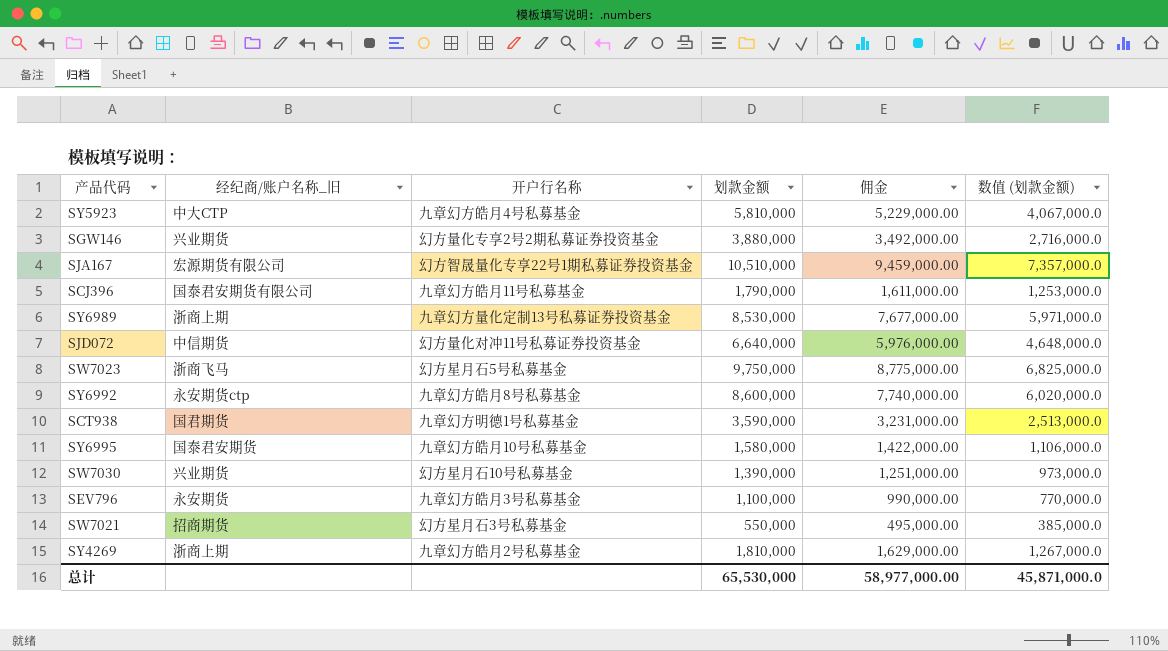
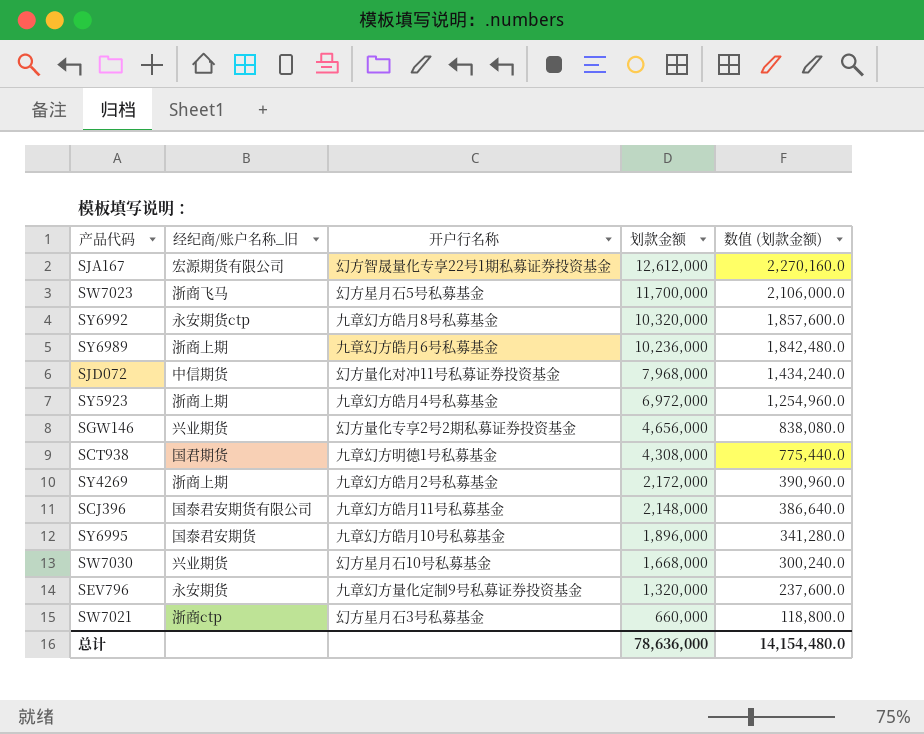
row order: none -> 划款金额 descending
column 佣金 | formula: [划款金额] * 0.9 -> none
column 数值 (划款金额) | formula: [划款金额] * 0.7 -> [划款金额] * 0.18
SJA167 | 划款金额: 10,510,000 -> 12,612,000
SW7023 | 划款金额: 9,750,000 -> 11,700,000
SY6992 | 划款金额: 8,600,000 -> 10,320,000
SY6989 | 开户行名称: 九章幻方量化定制13号私募证券投资基金 -> 九章幻方皓月6号私募基金
SY6989 | 划款金额: 8,530,000 -> 10,236,000
SJD072 | 划款金额: 6,640,000 -> 7,968,000
SY5923 | 经纪商/账户名称_旧: 中大CTP -> 浙商上期
SY5923 | 划款金额: 5,810,000 -> 6,972,000
SGW146 | 划款金额: 3,880,000 -> 4,656,000
SCT938 | 划款金额: 3,590,000 -> 4,308,000
SY4269 | 划款金额: 1,810,000 -> 2,172,000
SCJ396 | 划款金额: 1,790,000 -> 2,148,000
SY6995 | 划款金额: 1,580,000 -> 1,896,000
SW7030 | 划款金额: 1,390,000 -> 1,668,000
SEV796 | 开户行名称: 九章幻方皓月3号私募基金 -> 九章幻方量化定制9号私募证券投资基金
SEV796 | 划款金额: 1,100,000 -> 1,320,000
SW7021 | 经纪商/账户名称_旧: 招商期货 -> 浙商ctp
SW7021 | 划款金额: 550,000 -> 660,000
总计 | 划款金额: 65,530,000 -> 78,636,000
总计 | 数值 (划款金额): 45,871,000.0 -> 14,154,480.0

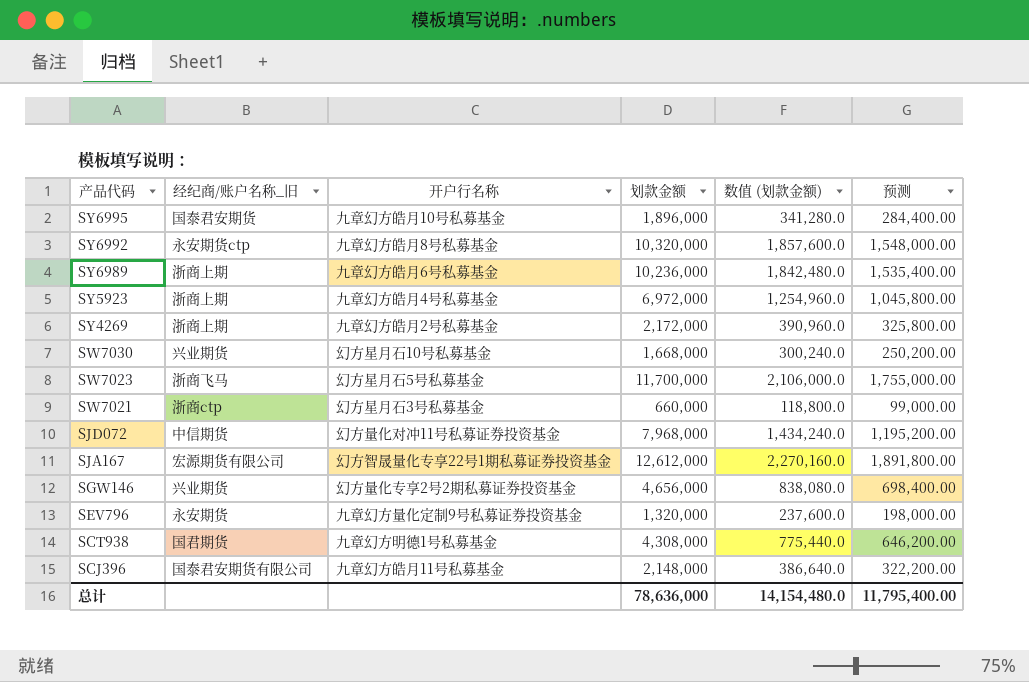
row order: 划款金额 descending -> 产品代码 descending
column 预测 | formula: none -> [划款金额] * 0.15

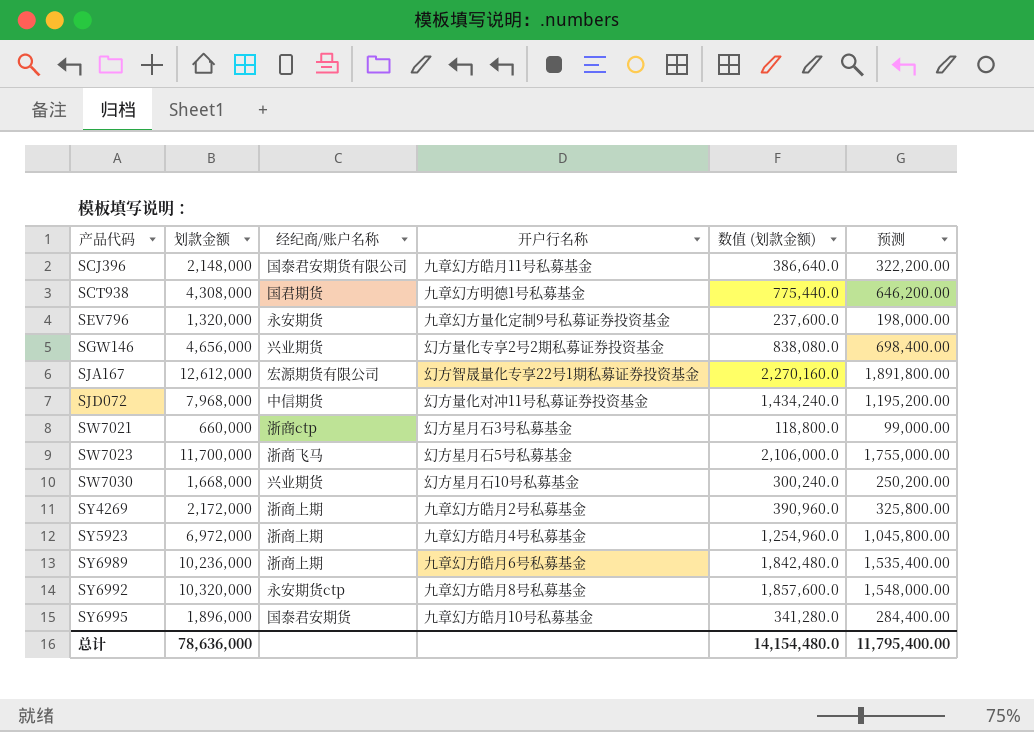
row order: 产品代码 descending -> 产品代码 ascending
column 划款金额 | position: 4 -> 2
column name: 经纪商/账户名称_旧 -> 经纪商/账户名称

